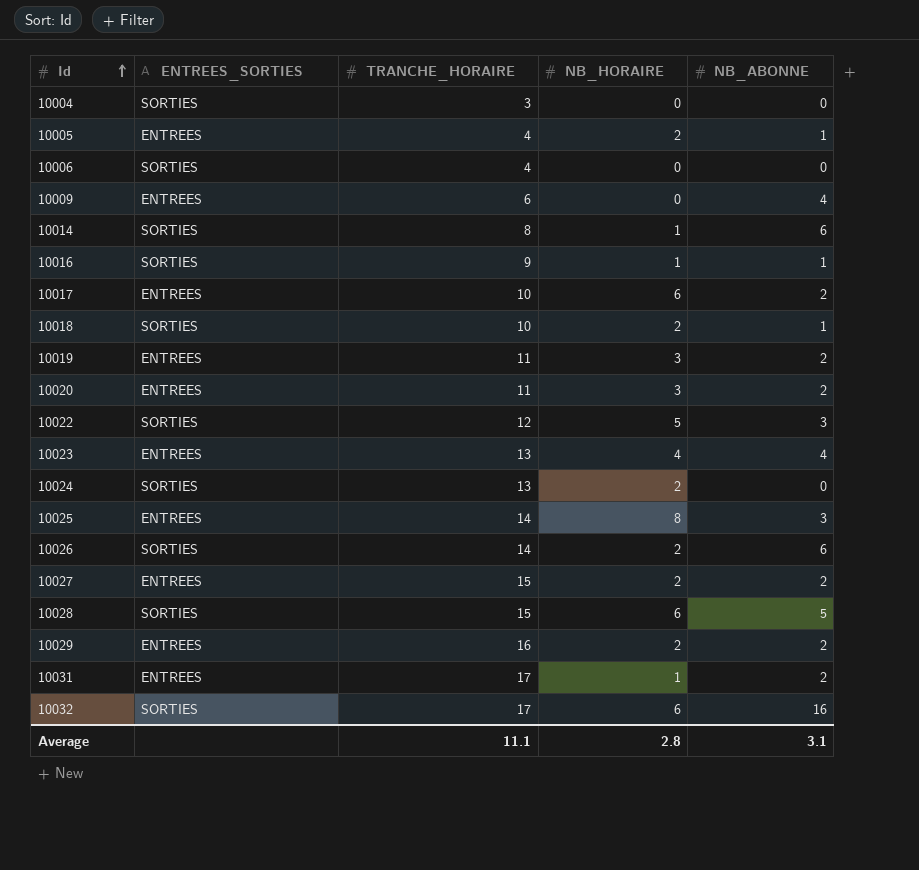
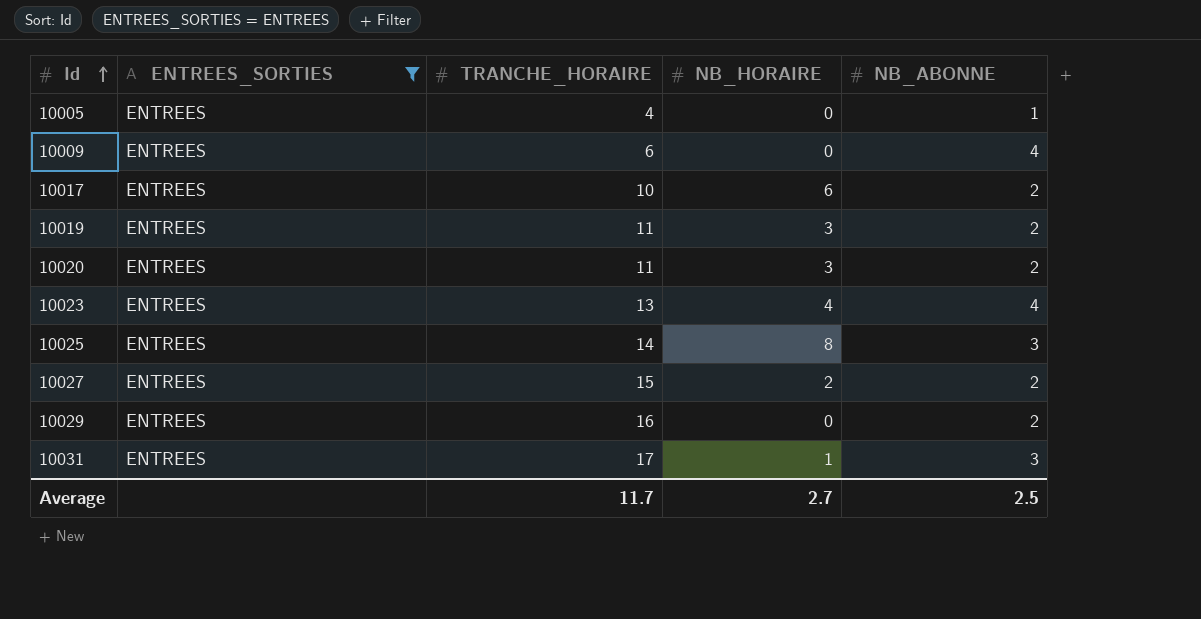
filter: none -> ENTREES_SORTIES = ENTREES
10005 | NB_HORAIRE: 2 -> 0
10029 | NB_HORAIRE: 2 -> 0
10031 | NB_ABONNE: 2 -> 3
Average | TRANCHE_HORAIRE: 11.1 -> 11.7
Average | NB_HORAIRE: 2.8 -> 2.7
Average | NB_ABONNE: 3.1 -> 2.5

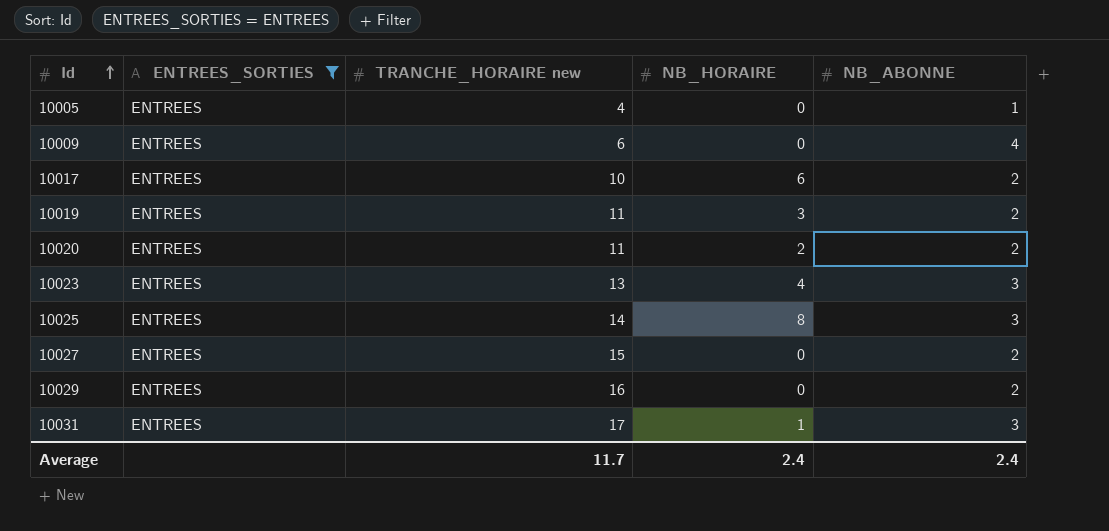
column name: TRANCHE_HORAIRE -> TRANCHE_HORAIRE new
10020 | NB_HORAIRE: 3 -> 2
10023 | NB_ABONNE: 4 -> 3
10027 | NB_HORAIRE: 2 -> 0
Average | NB_HORAIRE: 2.7 -> 2.4
Average | NB_ABONNE: 2.5 -> 2.4

